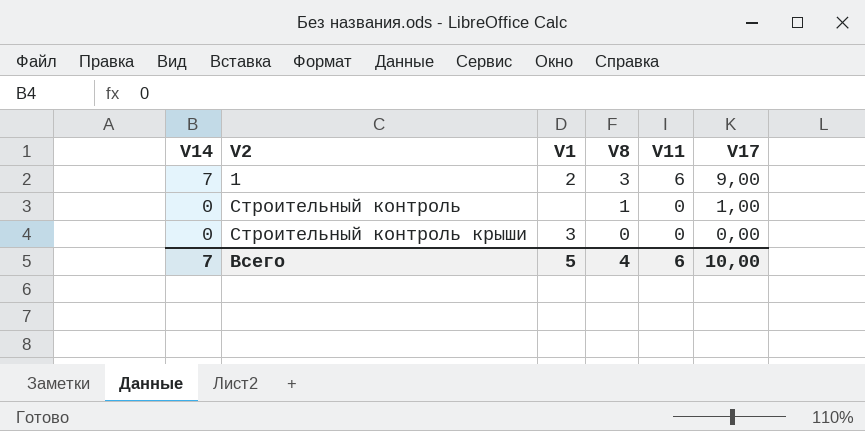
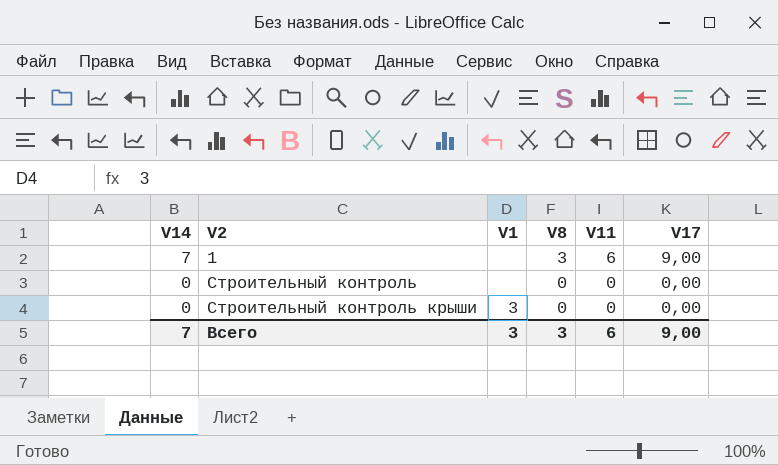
1 | V1: 2 -> none
Строительный контроль | V8: 1 -> 0
Строительный контроль | V17: 1,00 -> 0,00
Всего | V1: 5 -> 3
Всего | V8: 4 -> 3
Всего | V17: 10,00 -> 9,00

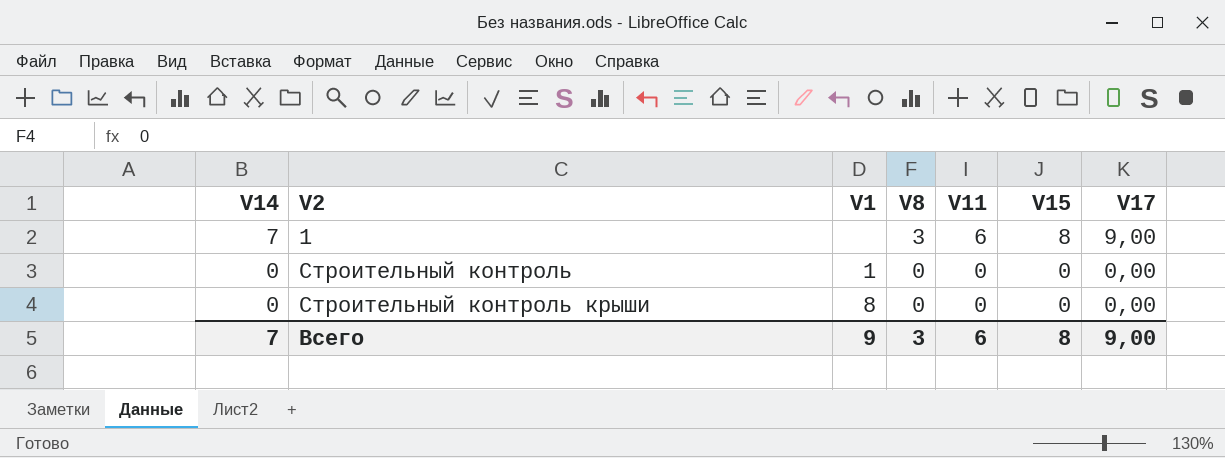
column V15 | position: none -> 6
Строительный контроль | V1: none -> 1
Строительный контроль крыши | V1: 3 -> 8
Всего | V1: 3 -> 9

